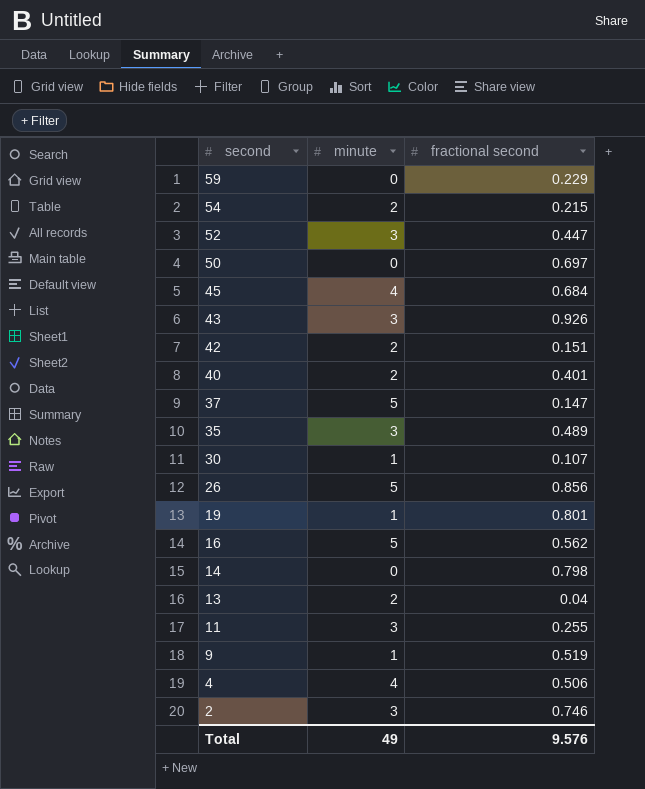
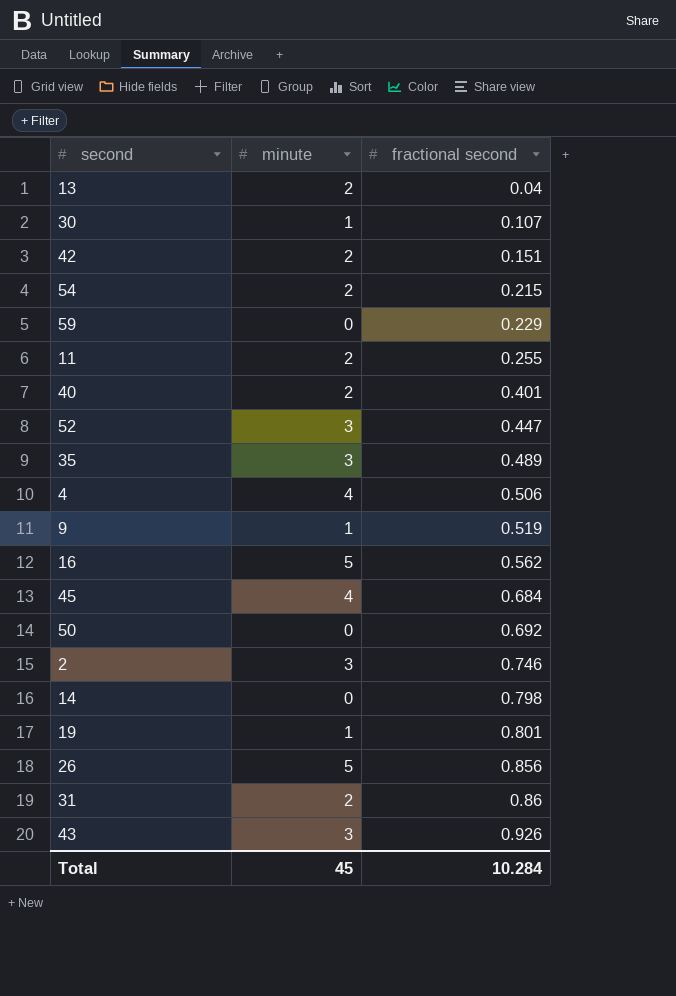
row order: second descending -> fractional second ascending
row 37: 5 | 0.147 -> none
11 | minute: 3 -> 2
50 | fractional second: 0.697 -> 0.692
row 31: none -> 2 | 0.86
Total | minute: 49 -> 45
Total | fractional second: 9.576 -> 10.284

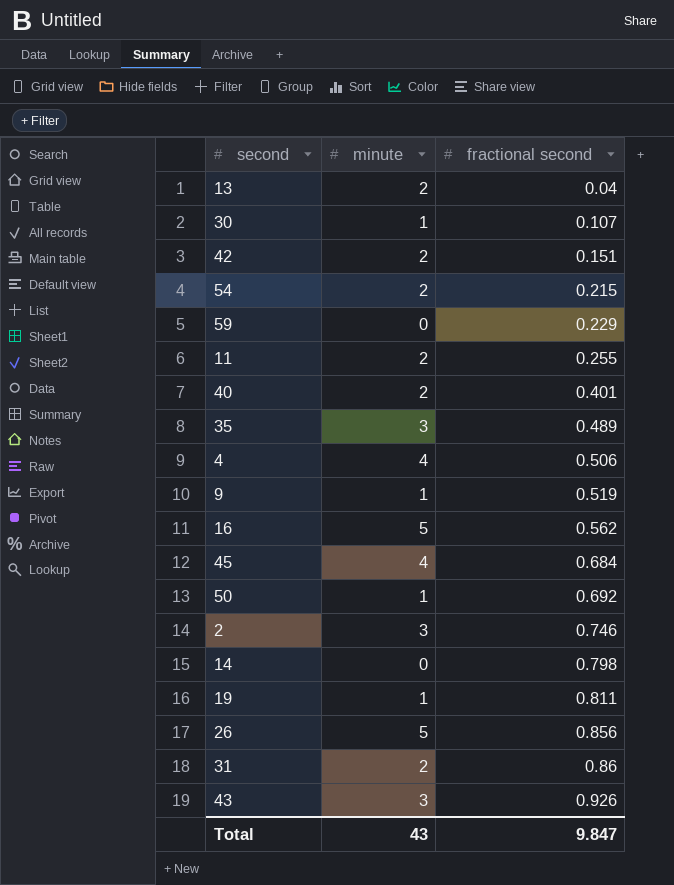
row 52: 3 | 0.447 -> none
50 | minute: 0 -> 1
19 | fractional second: 0.801 -> 0.811
Total | minute: 45 -> 43
Total | fractional second: 10.284 -> 9.847

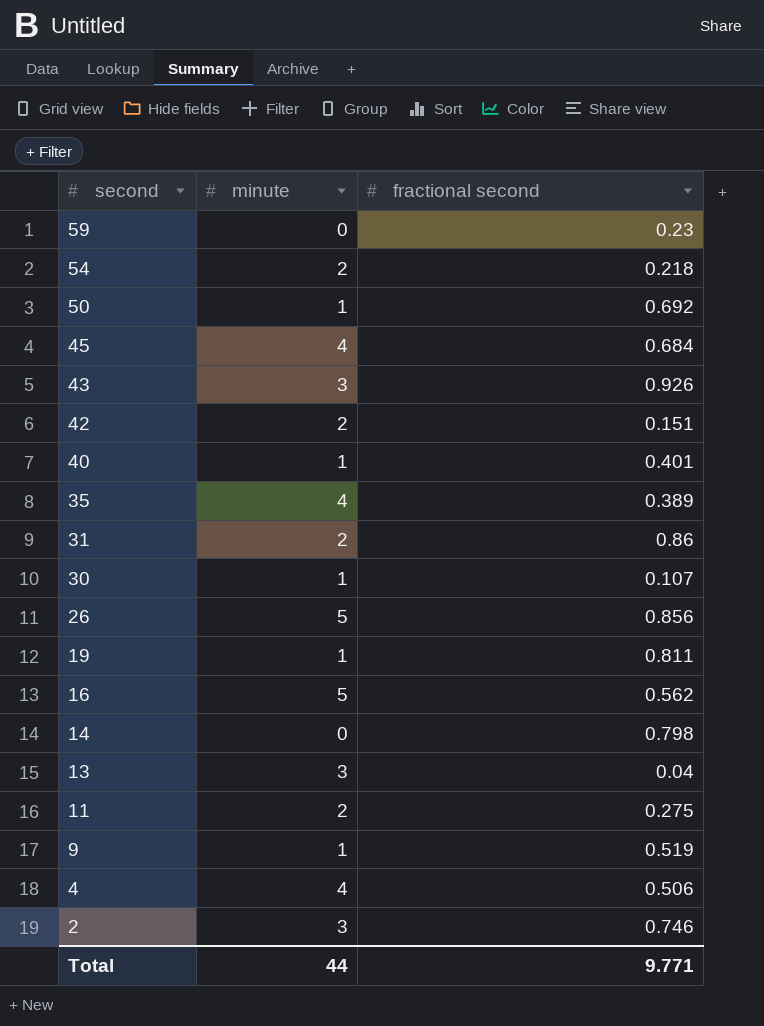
row order: fractional second ascending -> second descending
59 | fractional second: 0.229 -> 0.23
54 | fractional second: 0.215 -> 0.218
40 | minute: 2 -> 1
35 | minute: 3 -> 4
35 | fractional second: 0.489 -> 0.389
13 | minute: 2 -> 3
11 | fractional second: 0.255 -> 0.275
Total | minute: 43 -> 44
Total | fractional second: 9.847 -> 9.771

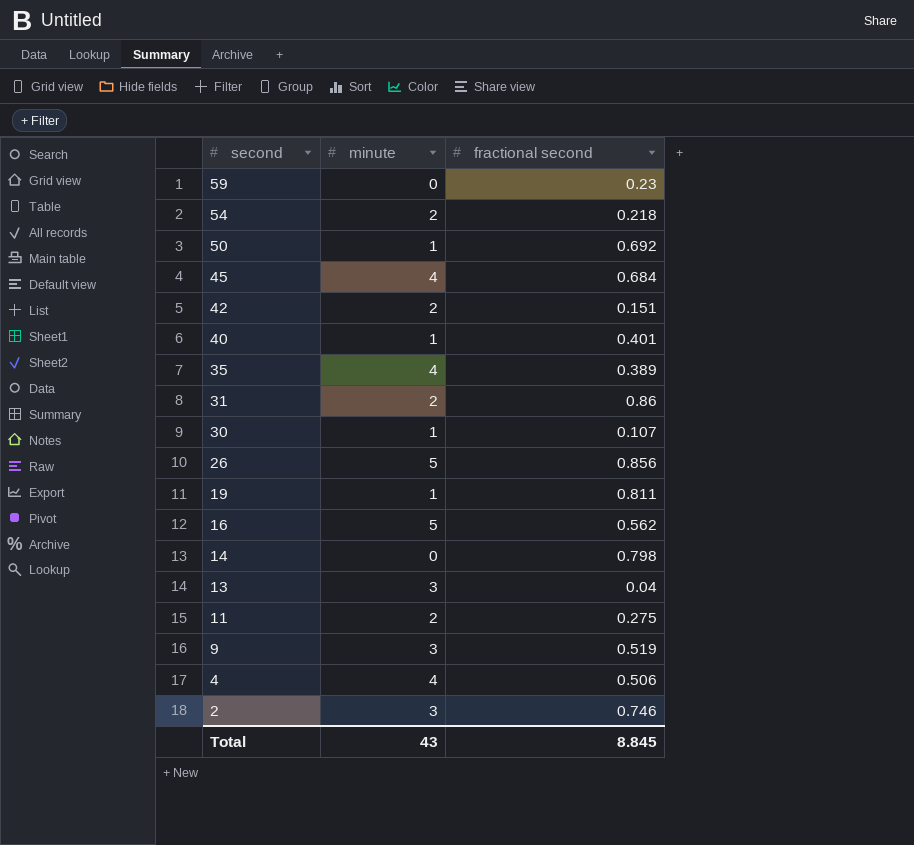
row 43: 3 | 0.926 -> none
9 | minute: 1 -> 3
Total | minute: 44 -> 43
Total | fractional second: 9.771 -> 8.845

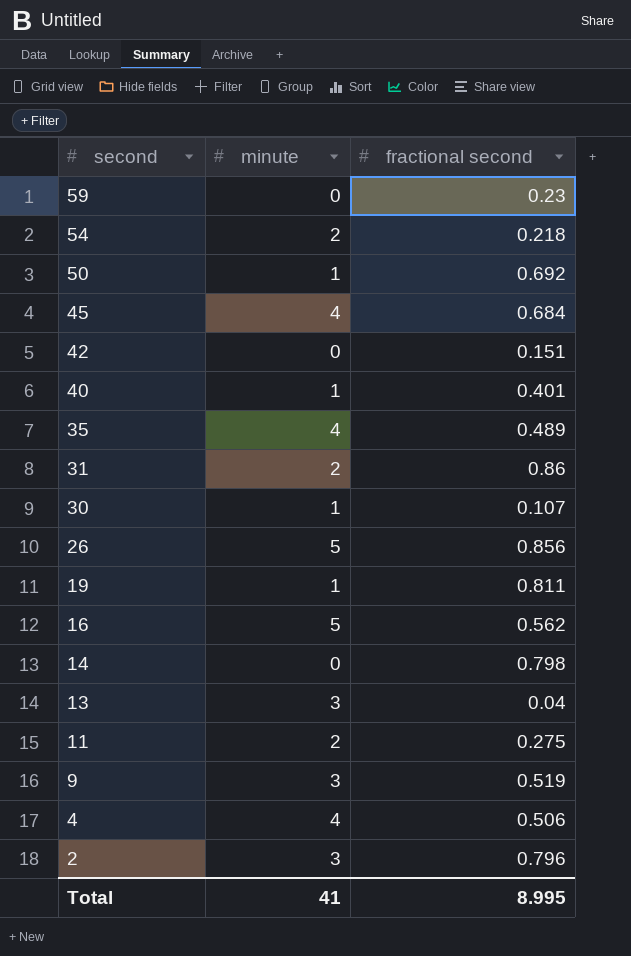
42 | minute: 2 -> 0
35 | fractional second: 0.389 -> 0.489
2 | fractional second: 0.746 -> 0.796
Total | minute: 43 -> 41
Total | fractional second: 8.845 -> 8.995

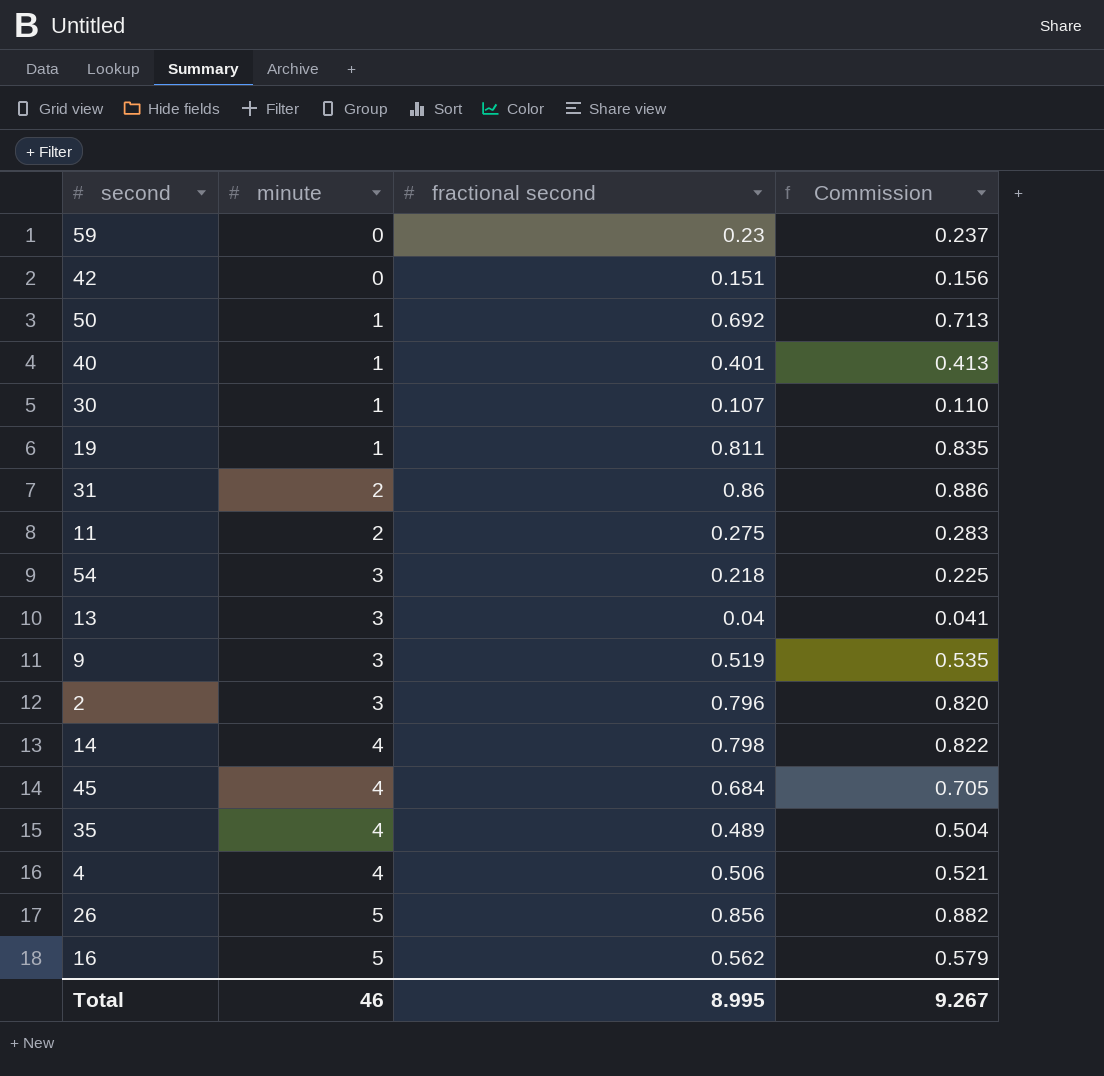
row order: second descending -> minute ascending
column Commission | formula: none -> [fractional second] * 1.03
54 | minute: 2 -> 3
14 | minute: 0 -> 4
Total | minute: 41 -> 46

